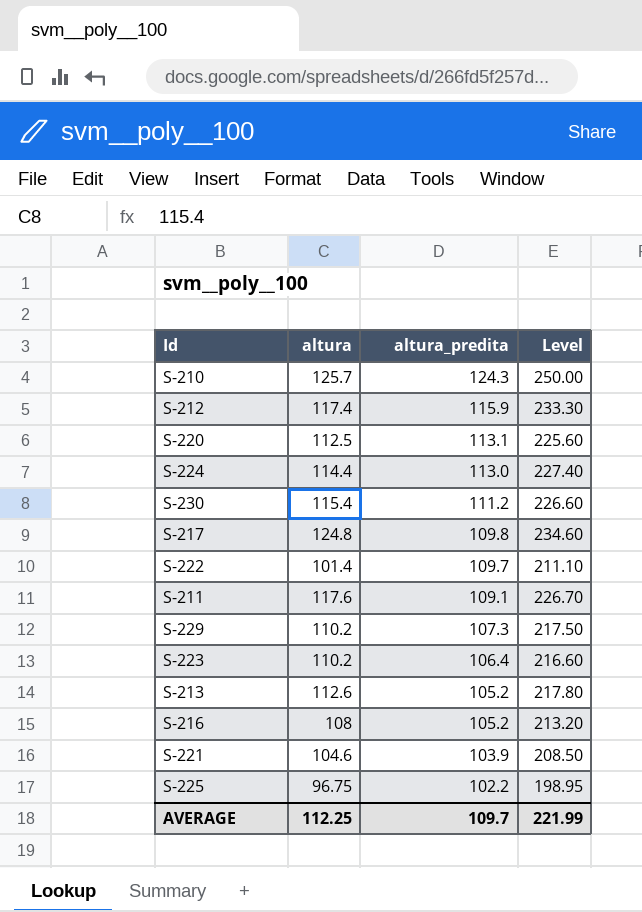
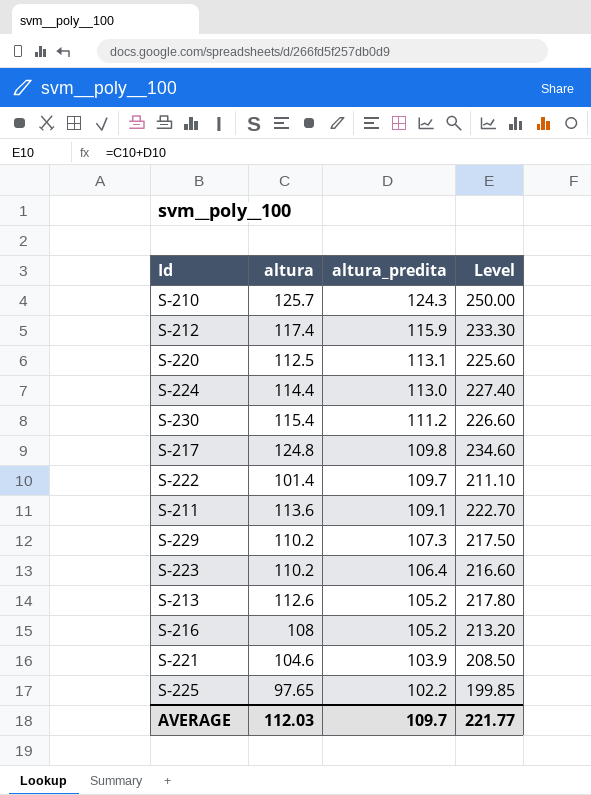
S-211 | altura: 117.6 -> 113.6
S-211 | Level: 226.70 -> 222.70
S-225 | altura: 96.75 -> 97.65
S-225 | Level: 198.95 -> 199.85
AVERAGE | altura: 112.25 -> 112.03
AVERAGE | Level: 221.99 -> 221.77

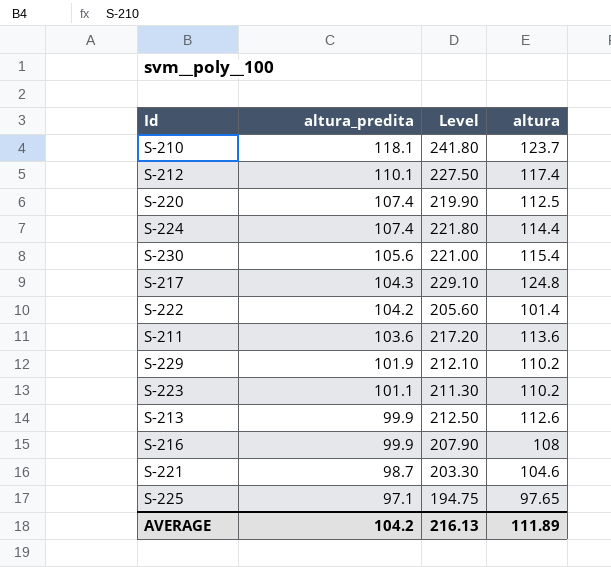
column altura | position: 2 -> 4
S-210 | altura_predita: 124.3 -> 118.1
S-210 | Level: 250.00 -> 241.80
S-210 | altura: 125.7 -> 123.7
S-212 | altura_predita: 115.9 -> 110.1
S-212 | Level: 233.30 -> 227.50
S-220 | altura_predita: 113.1 -> 107.4
S-220 | Level: 225.60 -> 219.90
S-224 | altura_predita: 113.0 -> 107.4
S-224 | Level: 227.40 -> 221.80
S-230 | altura_predita: 111.2 -> 105.6
S-230 | Level: 226.60 -> 221.00
S-217 | altura_predita: 109.8 -> 104.3
S-217 | Level: 234.60 -> 229.10
S-222 | altura_predita: 109.7 -> 104.2
S-222 | Level: 211.10 -> 205.60
S-211 | altura_predita: 109.1 -> 103.6
S-211 | Level: 222.70 -> 217.20
S-229 | altura_predita: 107.3 -> 101.9
S-229 | Level: 217.50 -> 212.10
S-223 | altura_predita: 106.4 -> 101.1
S-223 | Level: 216.60 -> 211.30
S-213 | altura_predita: 105.2 -> 99.9
S-213 | Level: 217.80 -> 212.50
S-216 | altura_predita: 105.2 -> 99.9
S-216 | Level: 213.20 -> 207.90
S-221 | altura_predita: 103.9 -> 98.7
S-221 | Level: 208.50 -> 203.30
S-225 | altura_predita: 102.2 -> 97.1
S-225 | Level: 199.85 -> 194.75
AVERAGE | altura_predita: 109.7 -> 104.2
AVERAGE | Level: 221.77 -> 216.13
AVERAGE | altura: 112.03 -> 111.89

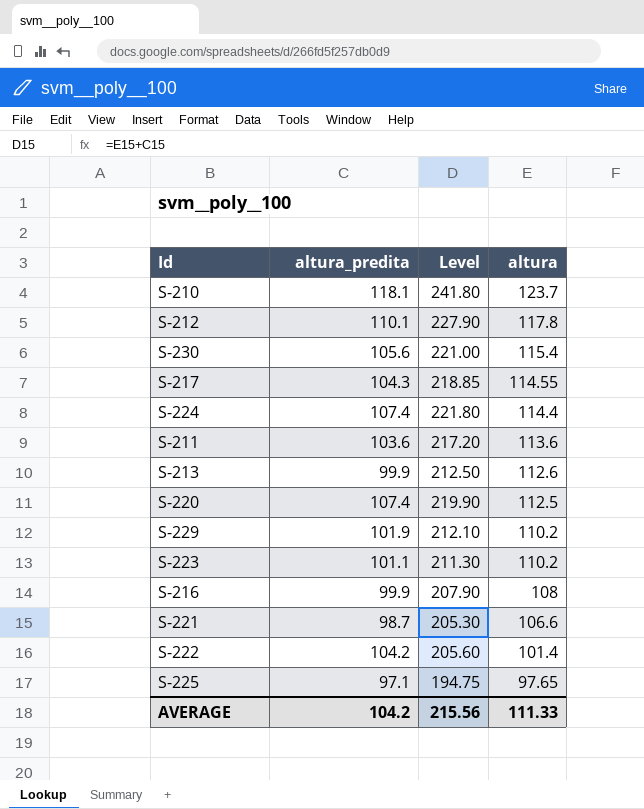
row order: altura_predita descending -> altura descending
S-212 | Level: 227.50 -> 227.90
S-212 | altura: 117.4 -> 117.8
S-217 | Level: 229.10 -> 218.85
S-217 | altura: 124.8 -> 114.55
S-221 | Level: 203.30 -> 205.30
S-221 | altura: 104.6 -> 106.6
AVERAGE | Level: 216.13 -> 215.56
AVERAGE | altura: 111.89 -> 111.33

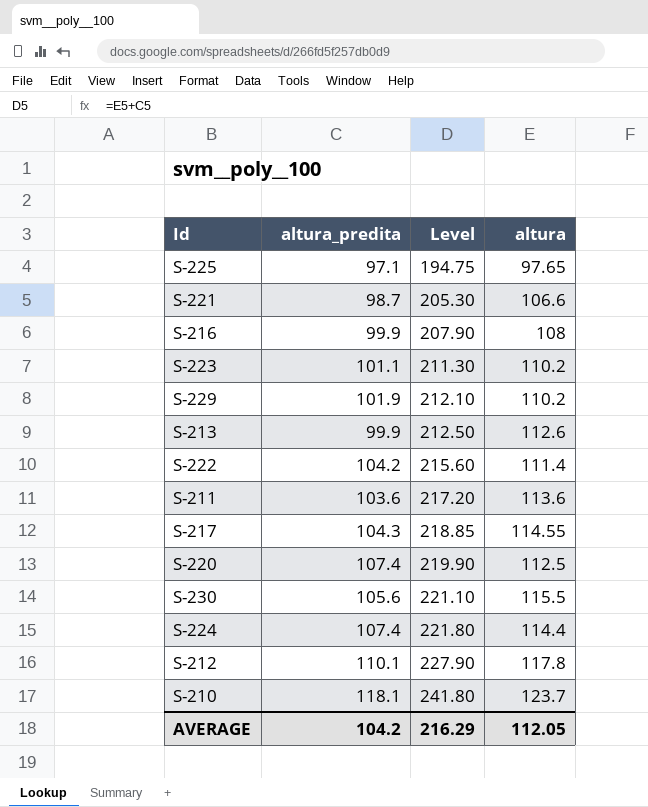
row order: altura descending -> Level ascending
S-222 | Level: 205.60 -> 215.60
S-222 | altura: 101.4 -> 111.4
S-230 | Level: 221.00 -> 221.10
S-230 | altura: 115.4 -> 115.5
AVERAGE | Level: 215.56 -> 216.29
AVERAGE | altura: 111.33 -> 112.05

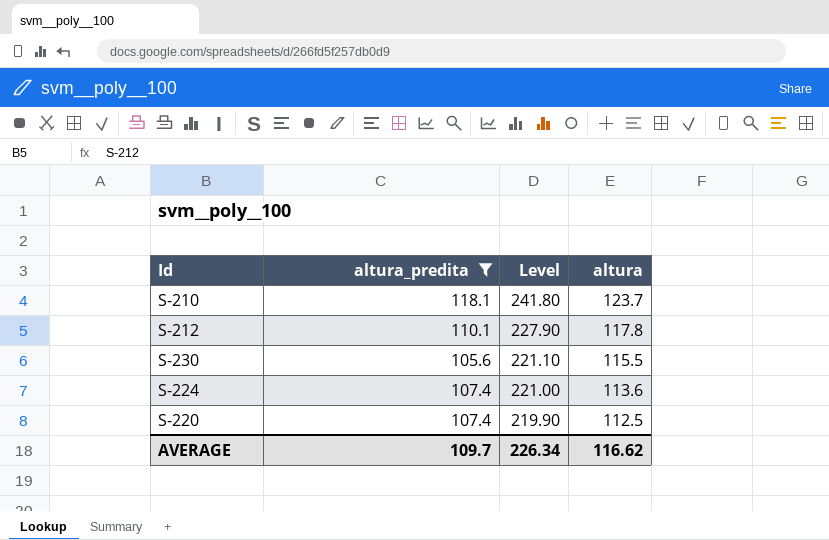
filter: none -> altura_predita >= 105.6
row order: Level ascending -> Level descending
S-224 | Level: 221.80 -> 221.00
S-224 | altura: 114.4 -> 113.6
AVERAGE | altura_predita: 104.2 -> 109.7
AVERAGE | Level: 216.29 -> 226.34
AVERAGE | altura: 112.05 -> 116.62

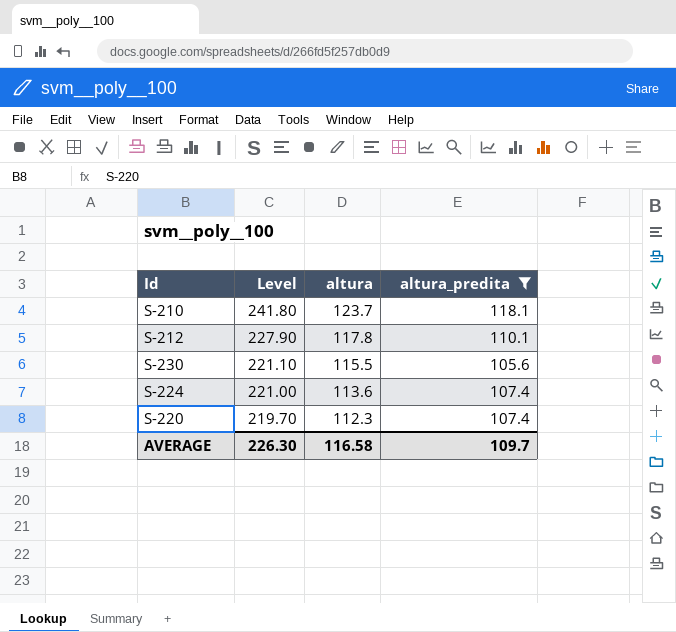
column altura_predita | position: 2 -> 4
S-220 | Level: 219.90 -> 219.70
S-220 | altura: 112.5 -> 112.3
AVERAGE | Level: 226.34 -> 226.30
AVERAGE | altura: 116.62 -> 116.58

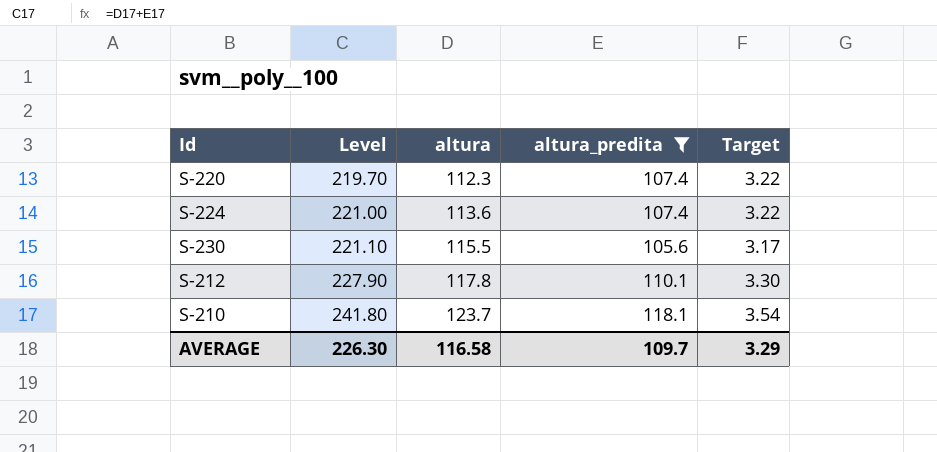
row order: Level descending -> Level ascending
column Target | formula: none -> [altura_predita] * 0.03

